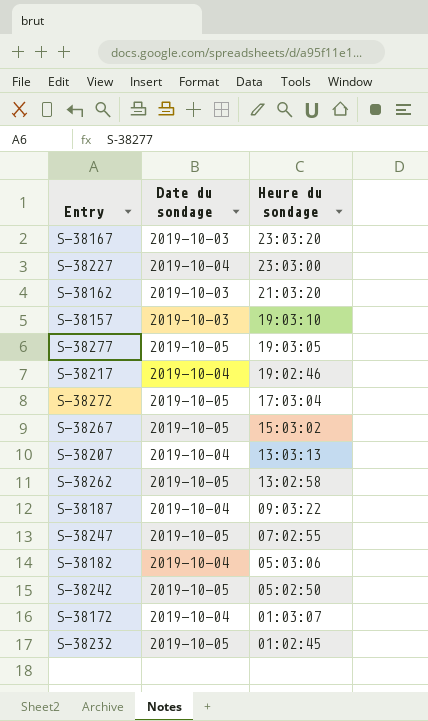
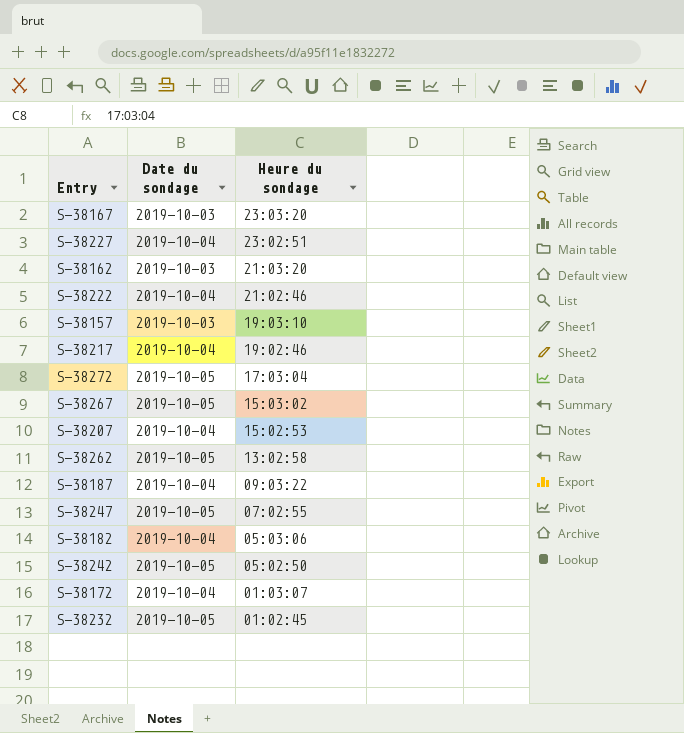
row S-38277: 2019-10-05 | 19:03:05 -> none
S-38227 | Heure du sondage: 23:03:00 -> 23:02:51
row S-38222: none -> 2019-10-04 | 21:02:46
S-38207 | Heure du sondage: 13:03:13 -> 15:02:53

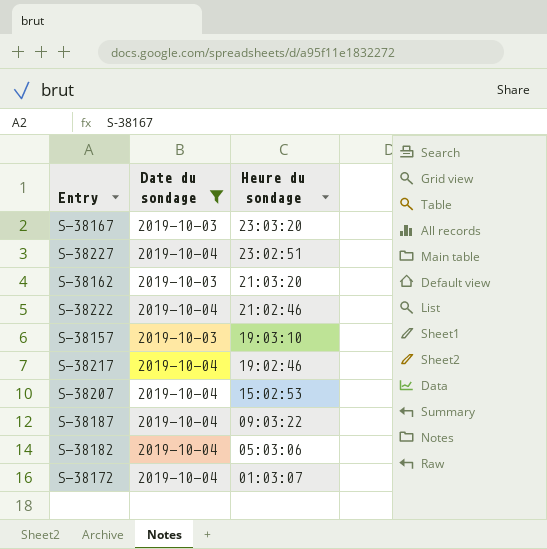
filter: none -> Date du sondage != 2019-10-05

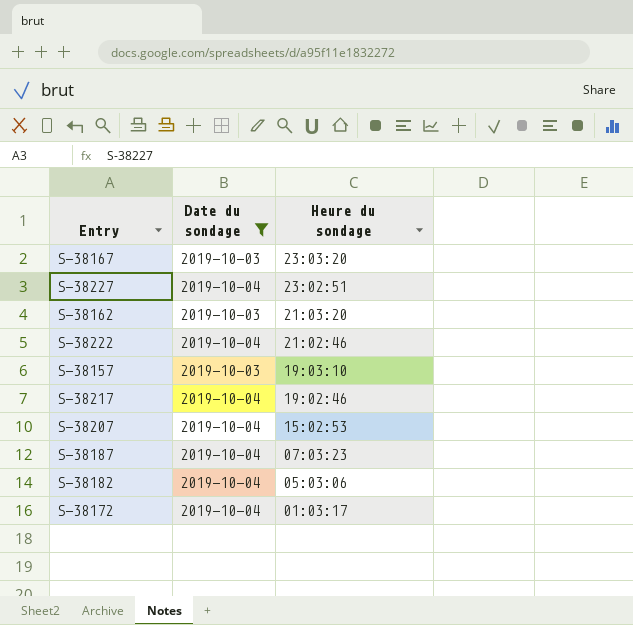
S-38187 | Heure du sondage: 09:03:22 -> 07:03:23
S-38172 | Heure du sondage: 01:03:07 -> 01:03:17

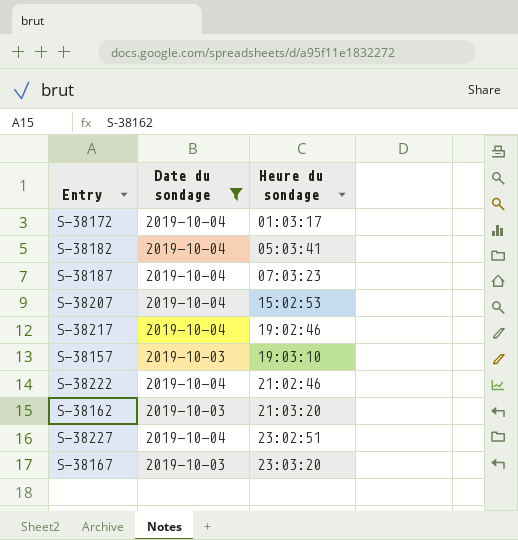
row order: Heure du sondage descending -> Heure du sondage ascending
S-38182 | Heure du sondage: 05:03:06 -> 05:03:41

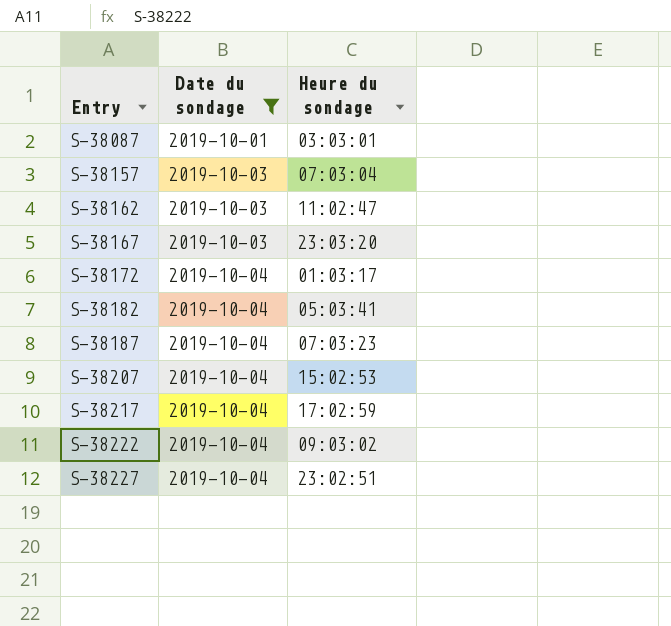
row order: Heure du sondage ascending -> Entry ascending
row S-38087: none -> 2019-10-01 | 03:03:01
S-38157 | Heure du sondage: 19:03:10 -> 07:03:04
S-38162 | Heure du sondage: 21:03:20 -> 11:02:47
S-38217 | Heure du sondage: 19:02:46 -> 17:02:59
S-38222 | Heure du sondage: 21:02:46 -> 09:03:02

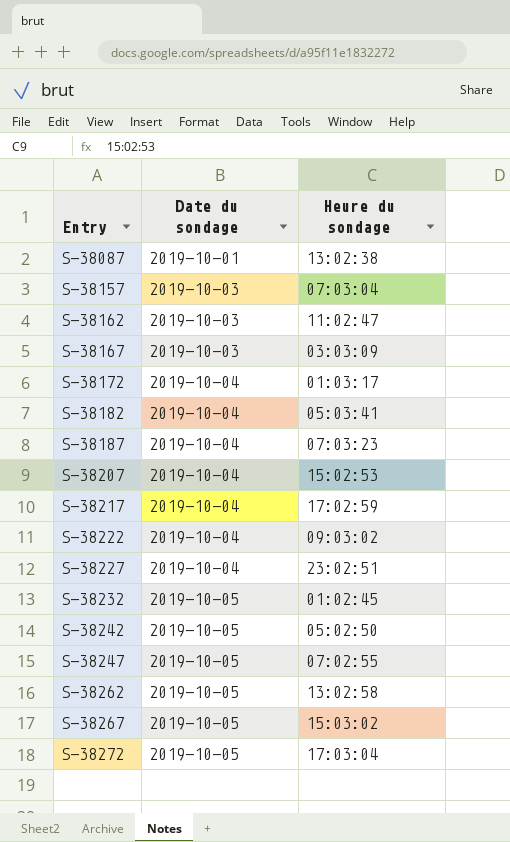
filter: Date du sondage != 2019-10-05 -> none
S-38087 | Heure du sondage: 03:03:01 -> 13:02:38
S-38167 | Heure du sondage: 23:03:20 -> 03:03:09

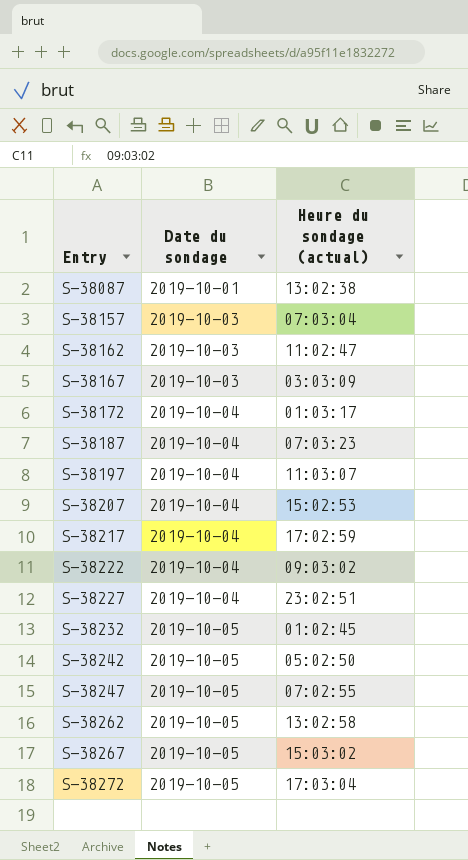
column name: Heure du sondage -> Heure du sondage (actual)
row S-38182: 2019-10-04 | 05:03:41 -> none
row S-38197: none -> 2019-10-04 | 11:03:07

